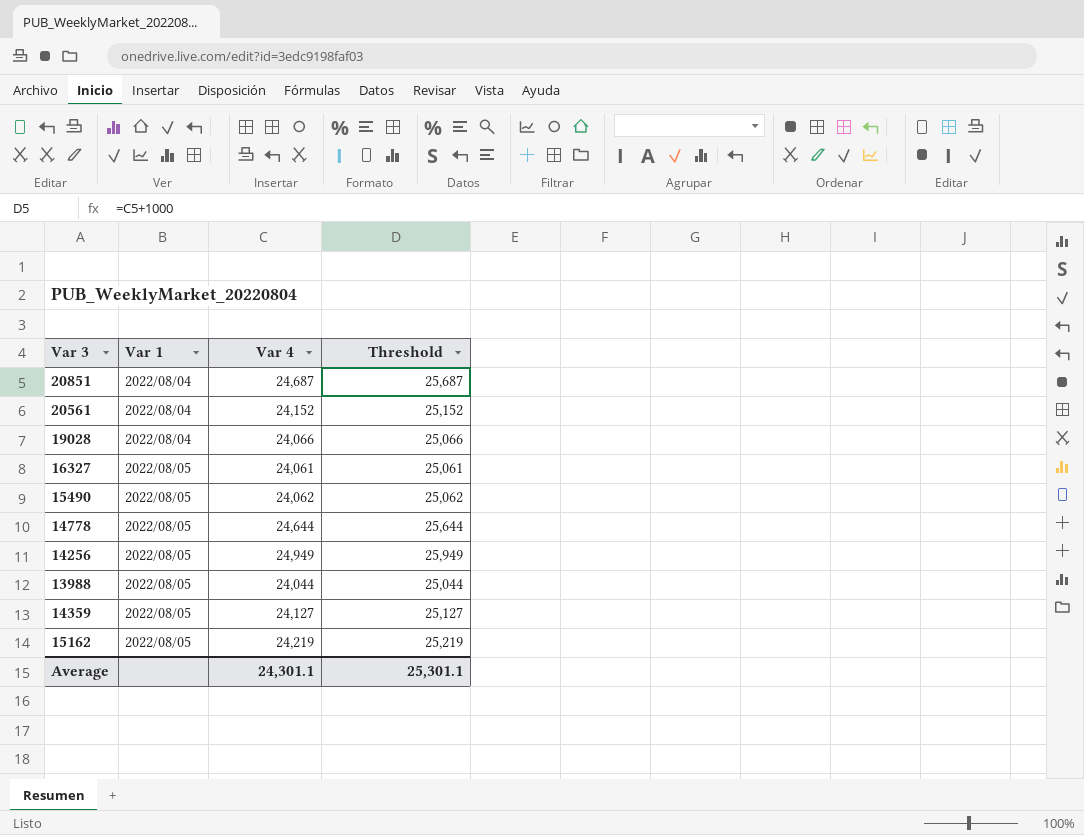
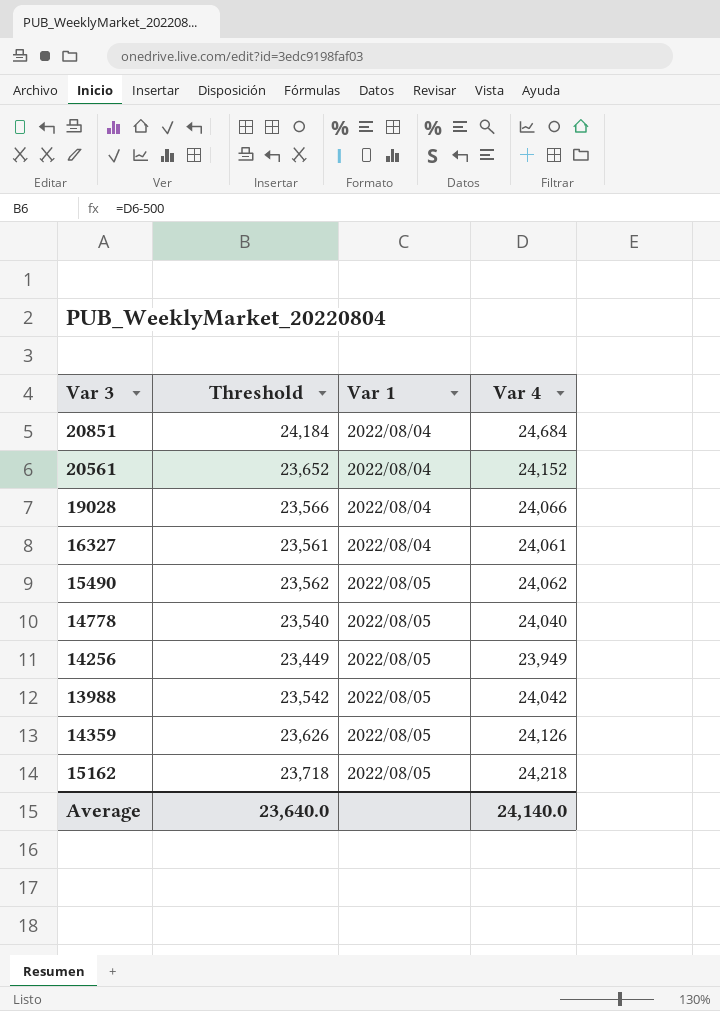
column Threshold | formula: [Var 4] + 1000 -> [Var 4] - 500
column Threshold | position: 4 -> 2
20851 | Var 4: 24,687 -> 24,684
16327 | Var 1: 2022/08/05 -> 2022/08/04
14778 | Var 4: 24,644 -> 24,040
14256 | Var 4: 24,949 -> 23,949
13988 | Var 4: 24,044 -> 24,042
14359 | Var 4: 24,127 -> 24,126
15162 | Var 4: 24,219 -> 24,218
Average | Threshold: 25,301.1 -> 23,640.0
Average | Var 4: 24,301.1 -> 24,140.0

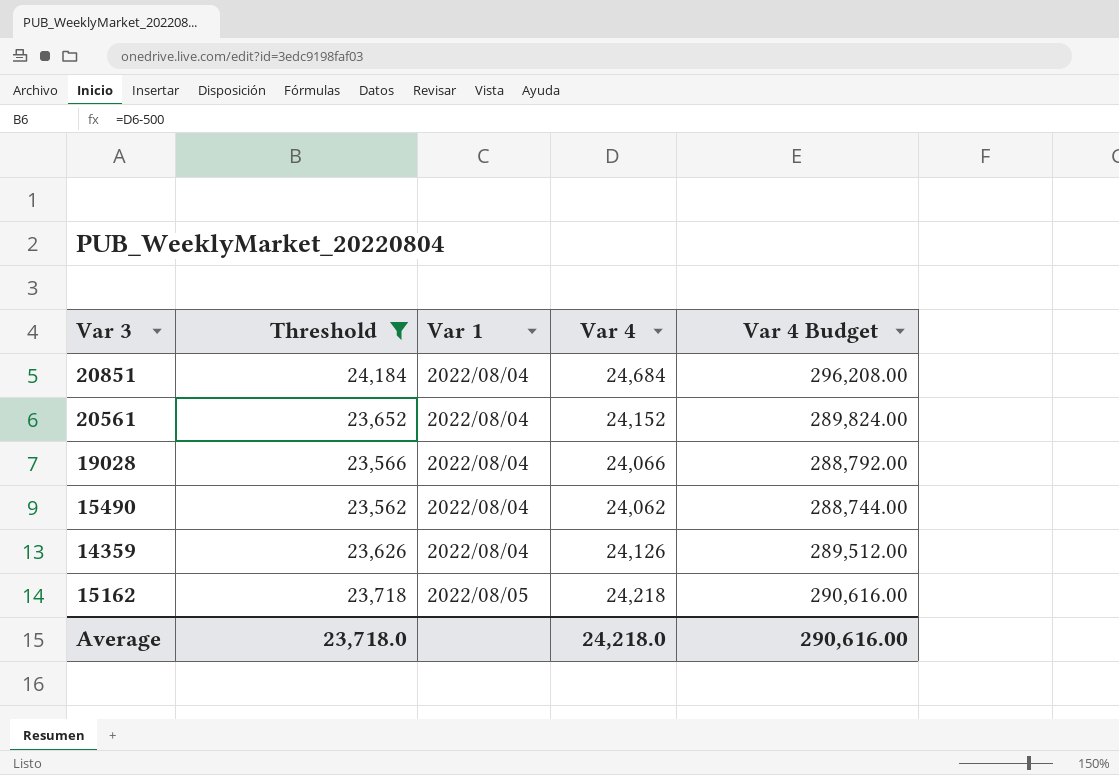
filter: none -> Threshold >= 23,562
column Var 4 Budget | formula: none -> [Var 4] * 12
15490 | Var 1: 2022/08/05 -> 2022/08/04
14359 | Var 1: 2022/08/05 -> 2022/08/04
Average | Threshold: 23,640.0 -> 23,718.0
Average | Var 4: 24,140.0 -> 24,218.0

